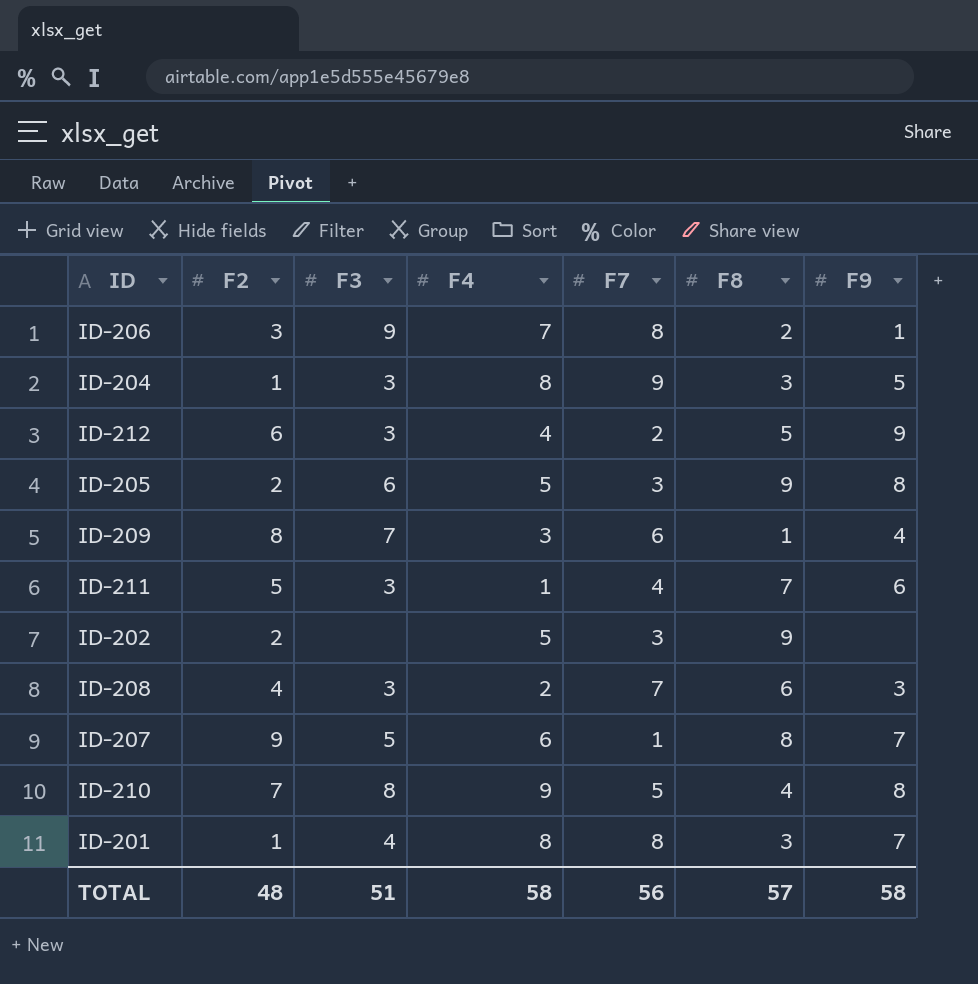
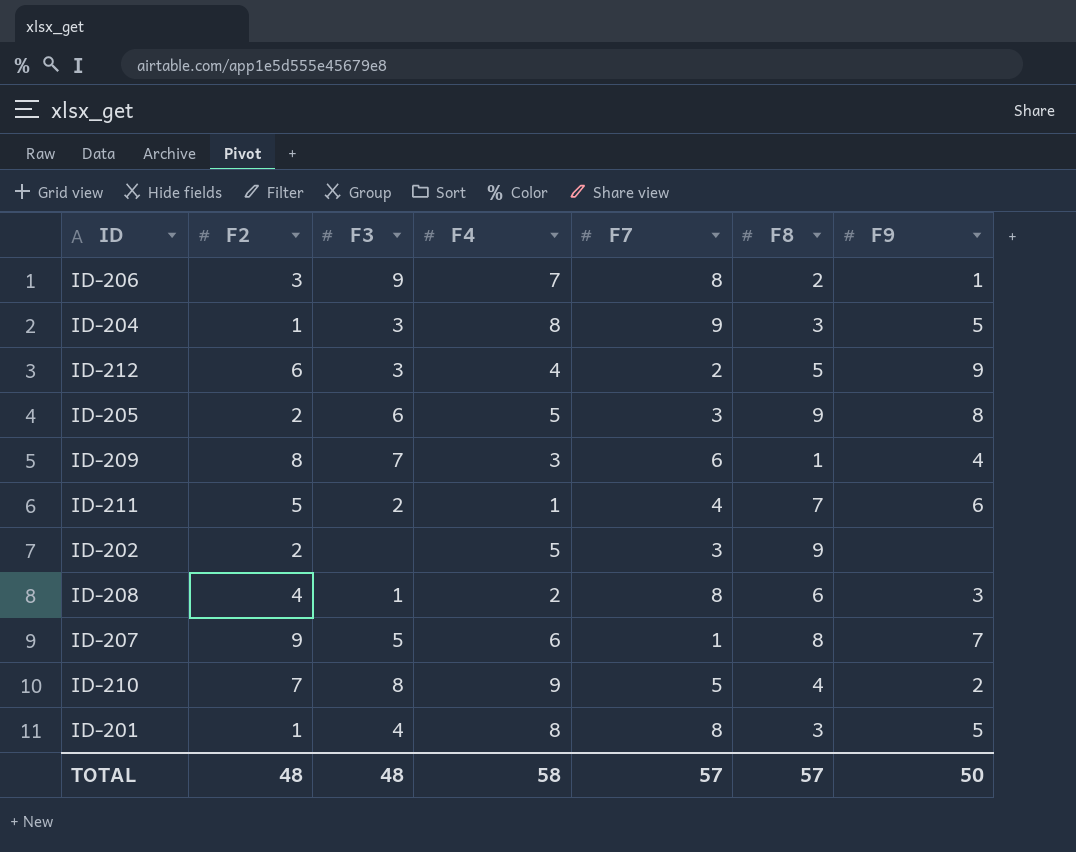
ID-211 | F3: 3 -> 2
ID-208 | F3: 3 -> 1
ID-208 | F7: 7 -> 8
ID-210 | F9: 8 -> 2
ID-201 | F9: 7 -> 5
TOTAL | F3: 51 -> 48
TOTAL | F7: 56 -> 57
TOTAL | F9: 58 -> 50

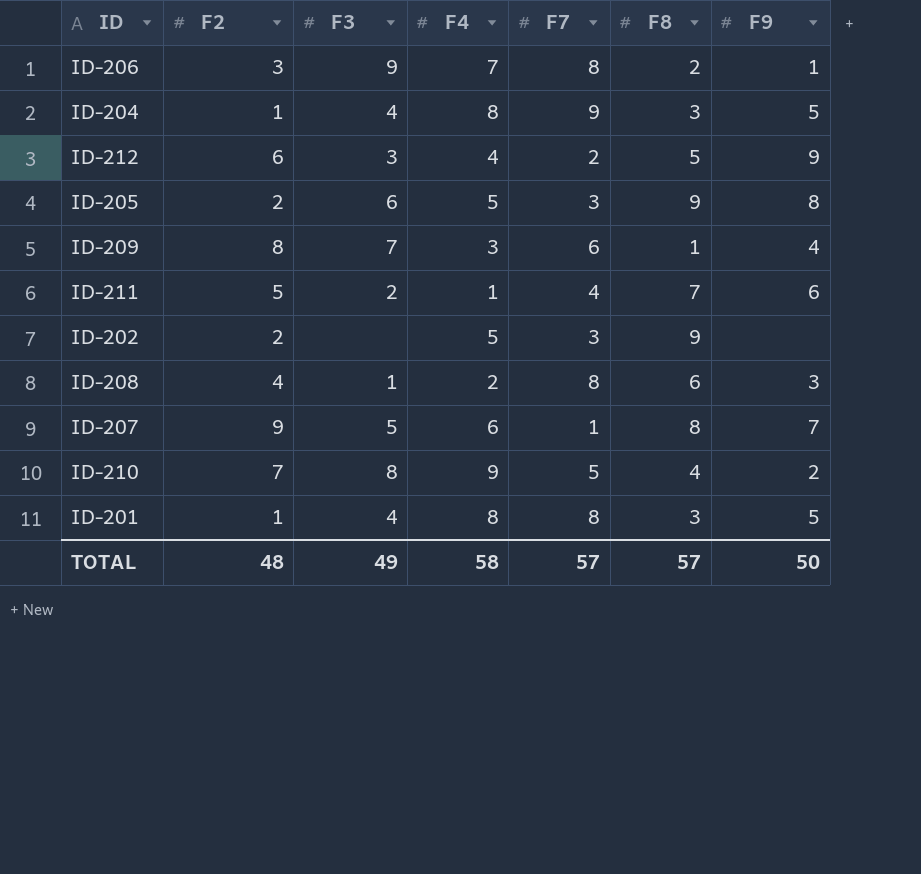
ID-204 | F3: 3 -> 4
TOTAL | F3: 48 -> 49

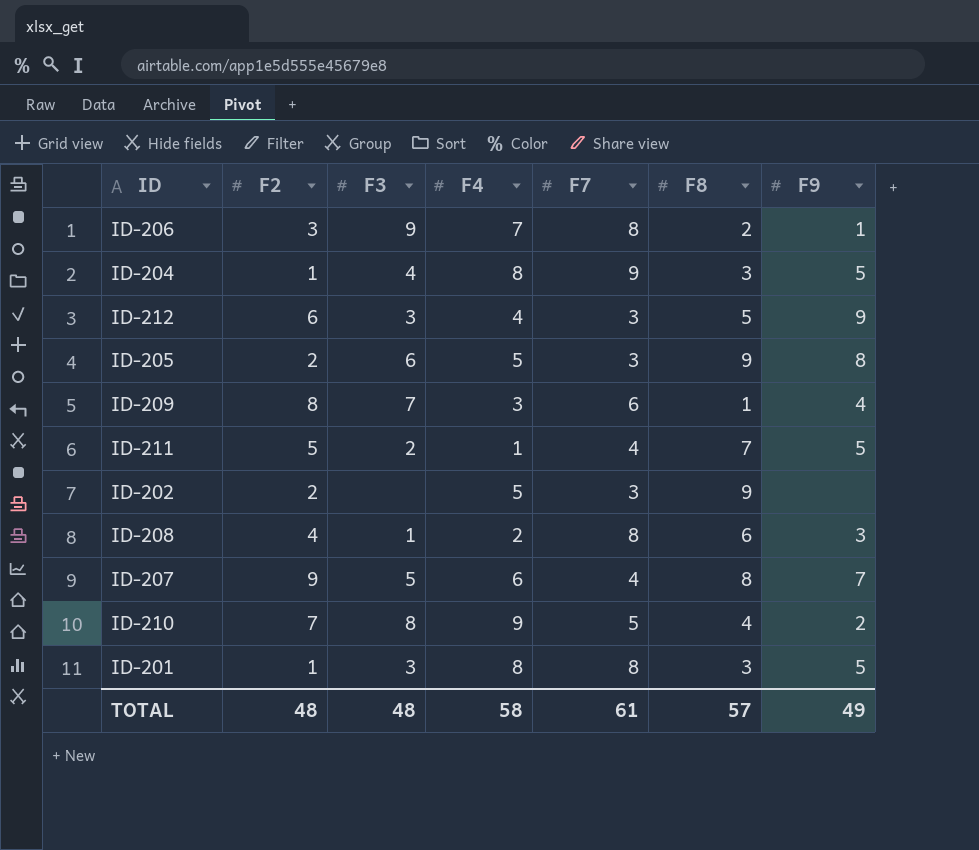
ID-212 | F7: 2 -> 3
ID-211 | F9: 6 -> 5
ID-207 | F7: 1 -> 4
ID-201 | F3: 4 -> 3
TOTAL | F3: 49 -> 48
TOTAL | F7: 57 -> 61
TOTAL | F9: 50 -> 49

